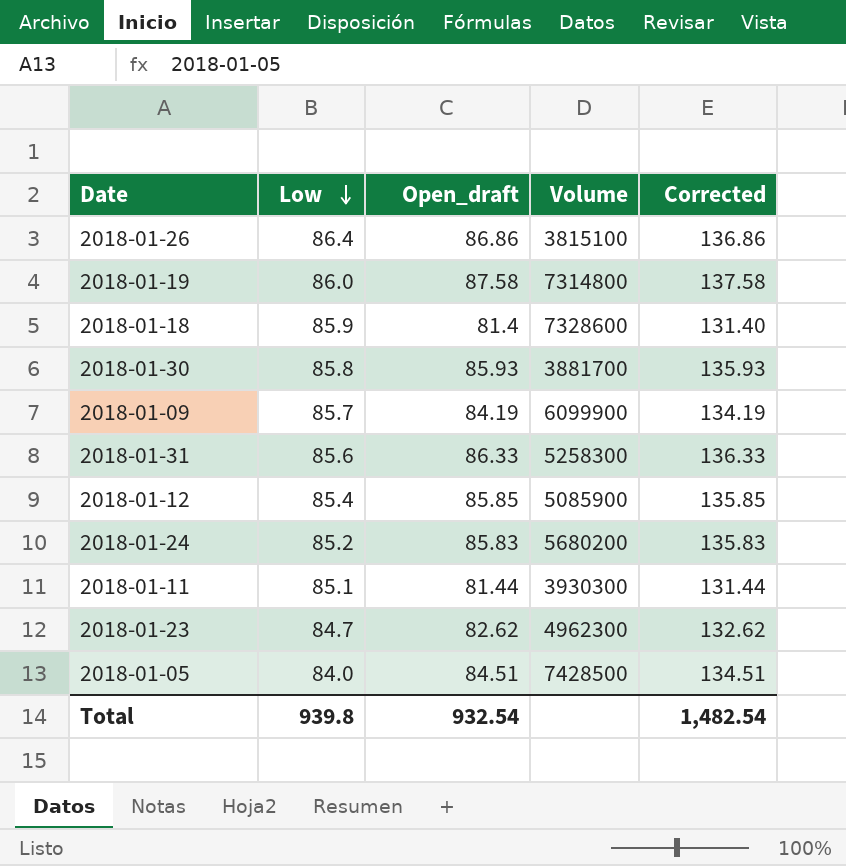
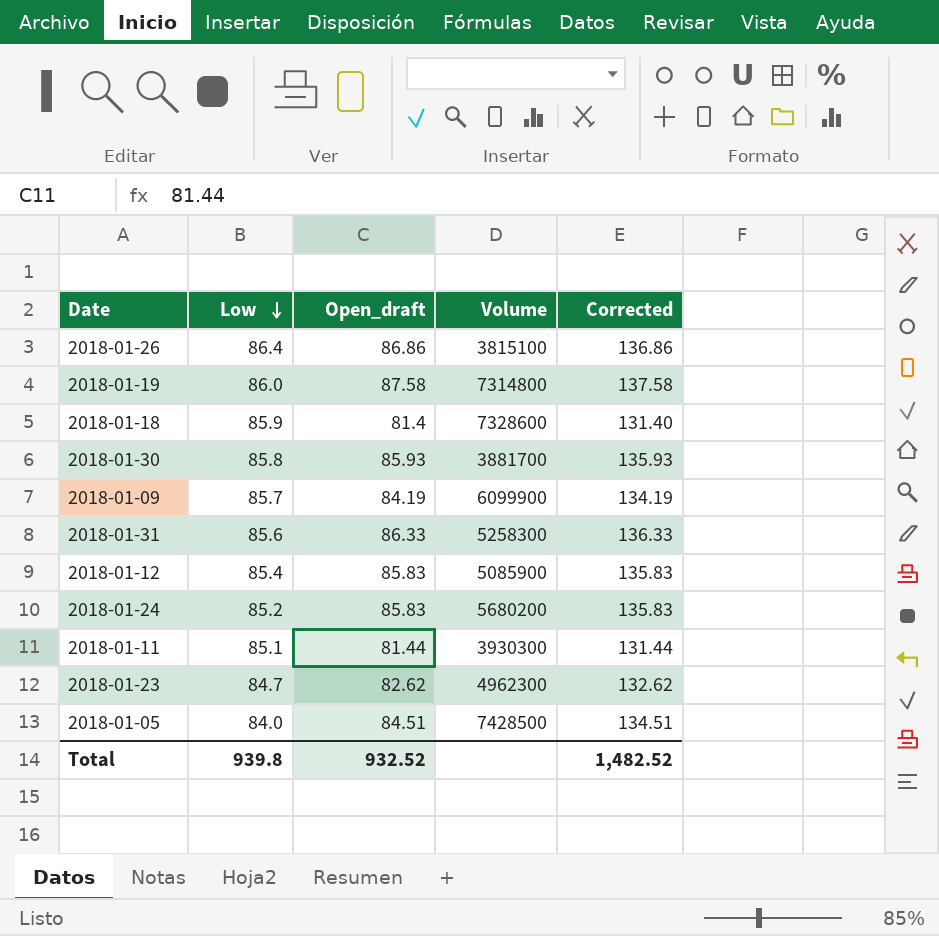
2018-01-12 | Open_draft: 85.85 -> 85.83
2018-01-12 | Corrected: 135.85 -> 135.83
Total | Open_draft: 932.54 -> 932.52
Total | Corrected: 1,482.54 -> 1,482.52

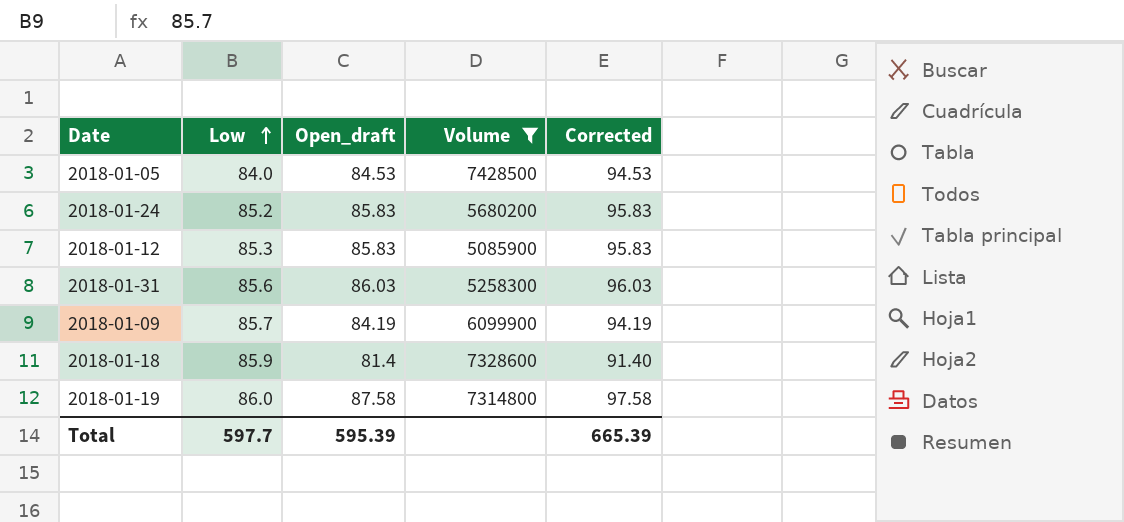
filter: none -> Volume >= 5085900
row order: Low descending -> Low ascending
column Corrected | formula: [Open_draft] + 50 -> [Open_draft] + 10
2018-01-05 | Open_draft: 84.51 -> 84.53
2018-01-12 | Low: 85.4 -> 85.3
2018-01-31 | Open_draft: 86.33 -> 86.03
Total | Low: 939.8 -> 597.7
Total | Open_draft: 932.52 -> 595.39
Total | Corrected: 1,482.52 -> 665.39

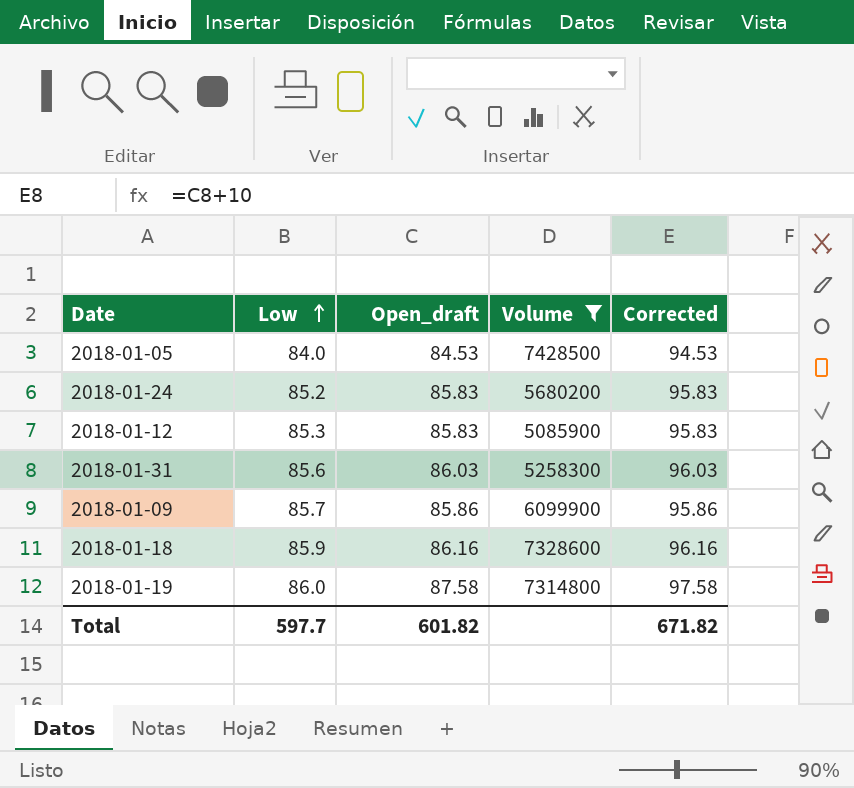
2018-01-09 | Open_draft: 84.19 -> 85.86
2018-01-09 | Corrected: 94.19 -> 95.86
2018-01-18 | Open_draft: 81.4 -> 86.16
2018-01-18 | Corrected: 91.40 -> 96.16
Total | Open_draft: 595.39 -> 601.82
Total | Corrected: 665.39 -> 671.82

